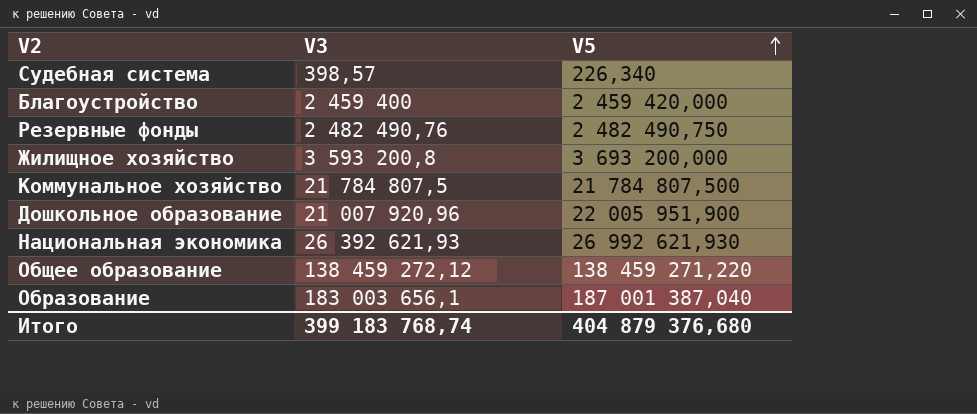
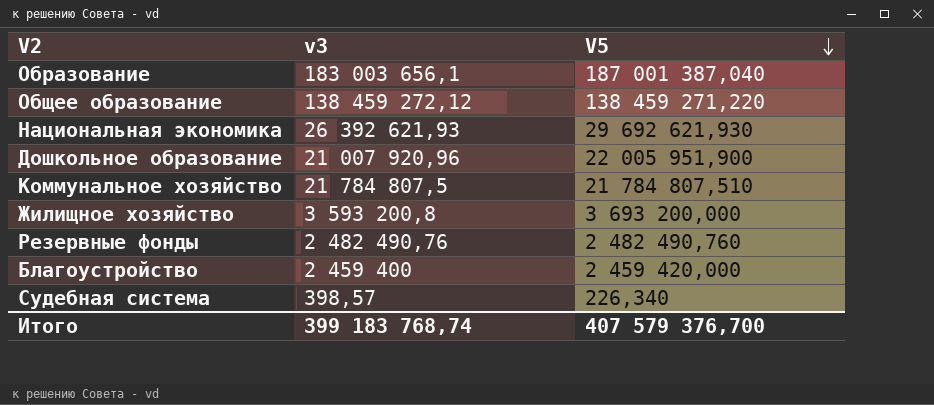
row order: V5 ascending -> V5 descending
column name: V3 -> v3
Национальная экономика | V5: 26 992 621,930 -> 29 692 621,930
Коммунальное хозяйство | V5: 21 784 807,500 -> 21 784 807,510
Резервные фонды | V5: 2 482 490,750 -> 2 482 490,760
Итого | V5: 404 879 376,680 -> 407 579 376,700

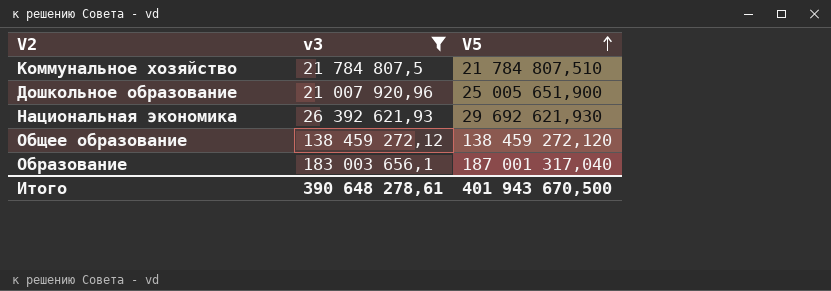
filter: none -> v3 >= 21 007 920,96
row order: V5 descending -> V5 ascending
Дошкольное образование | V5: 22 005 951,900 -> 25 005 651,900
Общее образование | V5: 138 459 271,220 -> 138 459 272,120
Образование | V5: 187 001 387,040 -> 187 001 317,040
Итого | v3: 399 183 768,74 -> 390 648 278,61
Итого | V5: 407 579 376,700 -> 401 943 670,500

